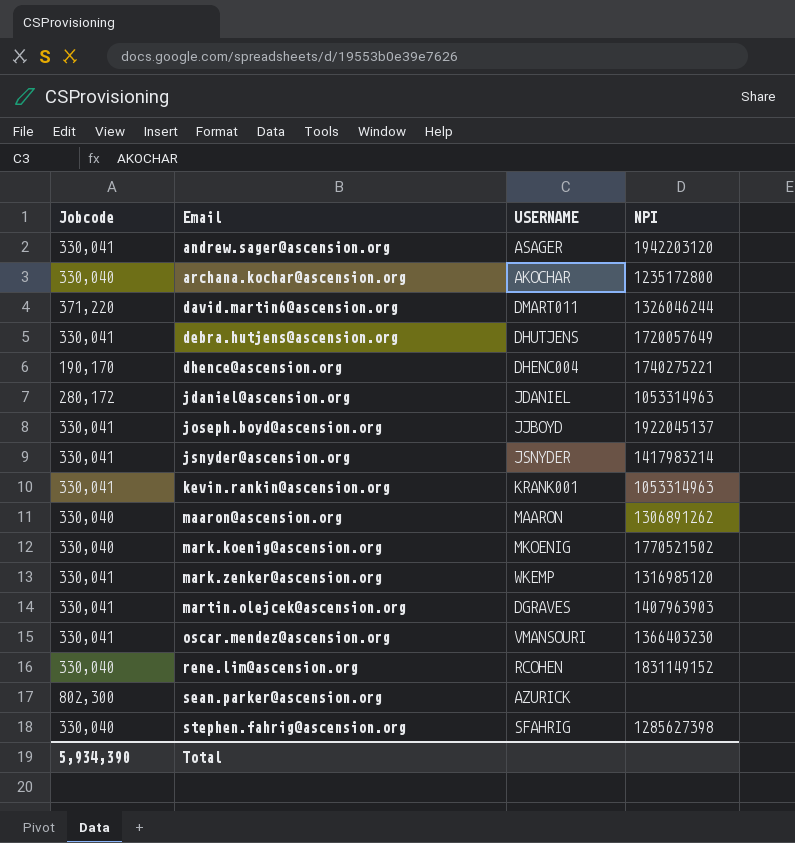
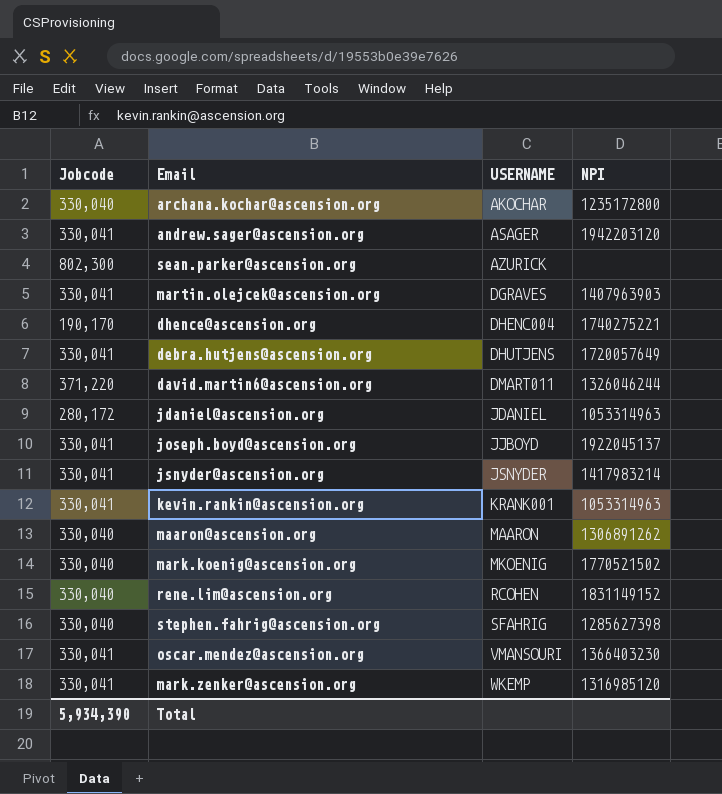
row order: Email ascending -> USERNAME ascending

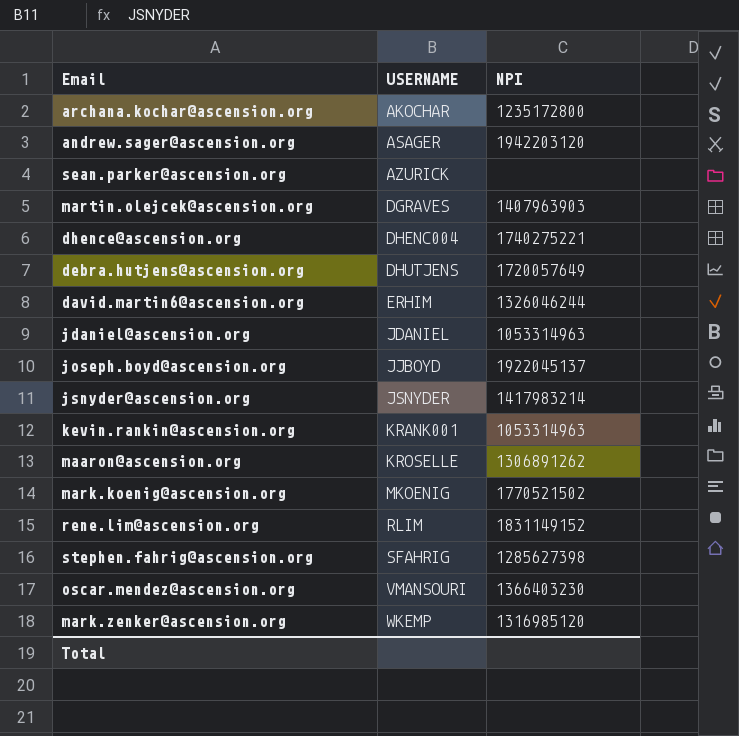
column Jobcode | position: 1 -> none
david.martin6@ascension.org | USERNAME: DMART011 -> ERHIM
maaron@ascension.org | USERNAME: MAARON -> KROSELLE
rene.lim@ascension.org | USERNAME: RCOHEN -> RLIM

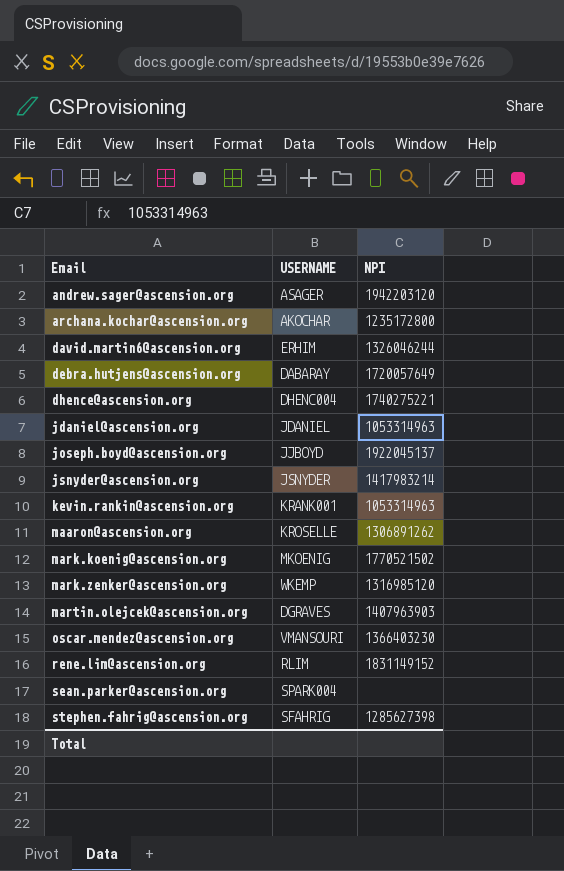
row order: USERNAME ascending -> Email ascending
debra.hutjens@ascension.org | USERNAME: DHUTJENS -> DABARAY
sean.parker@ascension.org | USERNAME: AZURICK -> SPARK004

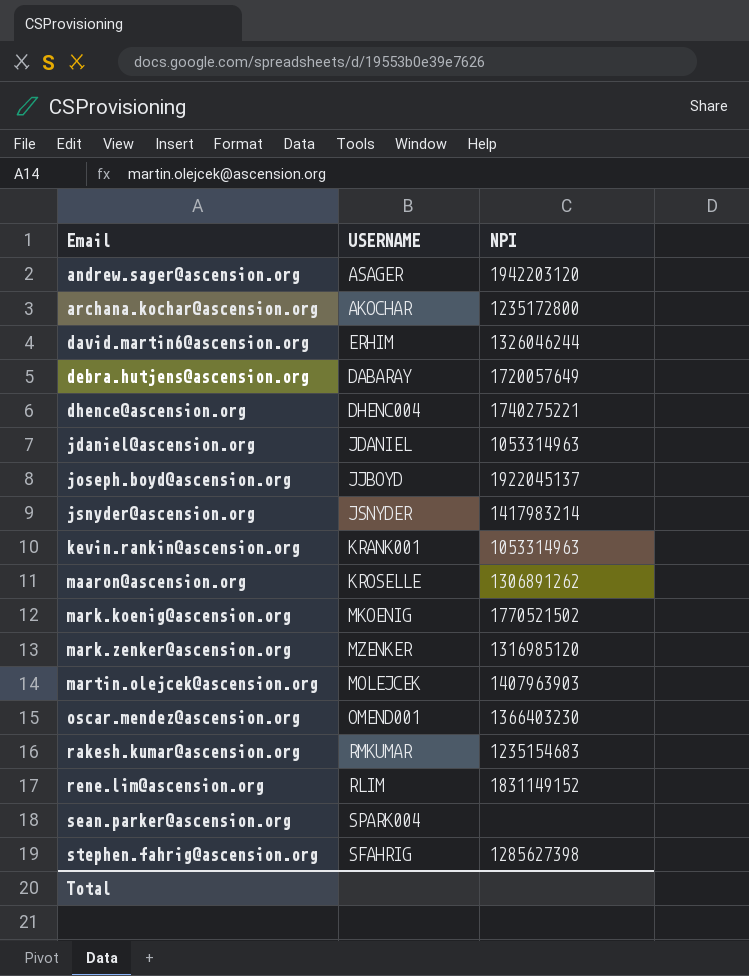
mark.zenker@ascension.org | USERNAME: WKEMP -> MZENKER
martin.olejcek@ascension.org | USERNAME: DGRAVES -> MOLEJCEK
oscar.mendez@ascension.org | USERNAME: VMANSOURI -> OMEND001
row rakesh.kumar@ascension.org: none -> RMKUMAR | 1235154683

